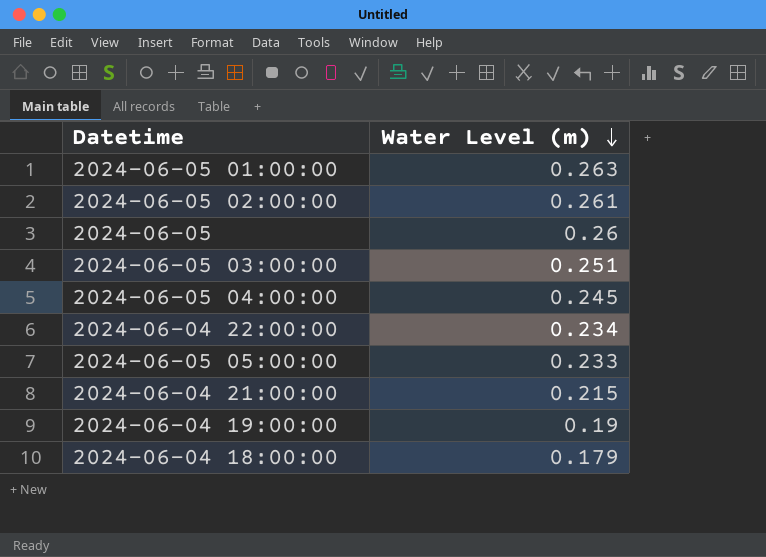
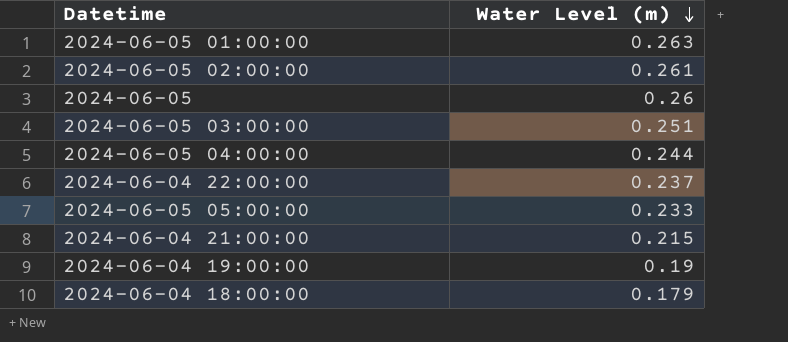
2024-06-05 04:00:00 | Water Level (m): 0.245 -> 0.244
2024-06-04 22:00:00 | Water Level (m): 0.234 -> 0.237

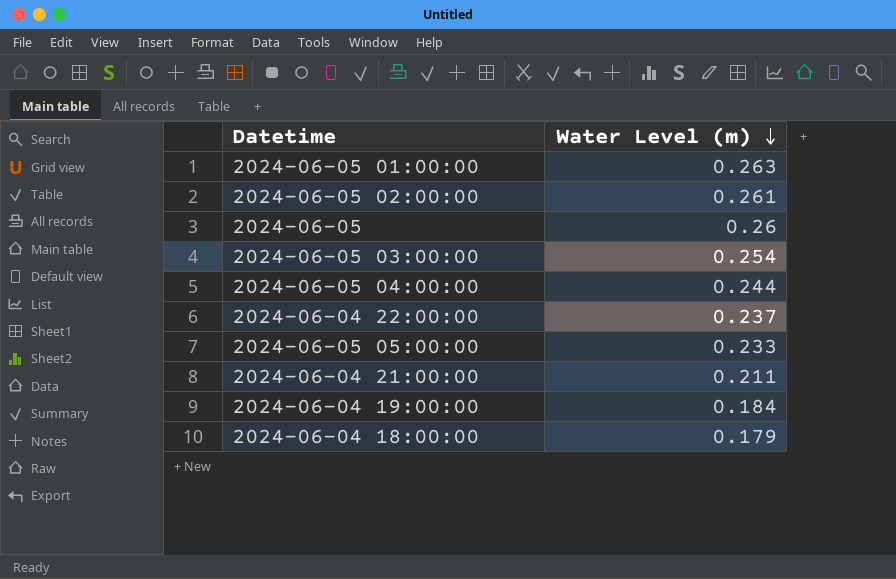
2024-06-05 03:00:00 | Water Level (m): 0.251 -> 0.254
2024-06-04 21:00:00 | Water Level (m): 0.215 -> 0.211
2024-06-04 19:00:00 | Water Level (m): 0.19 -> 0.184

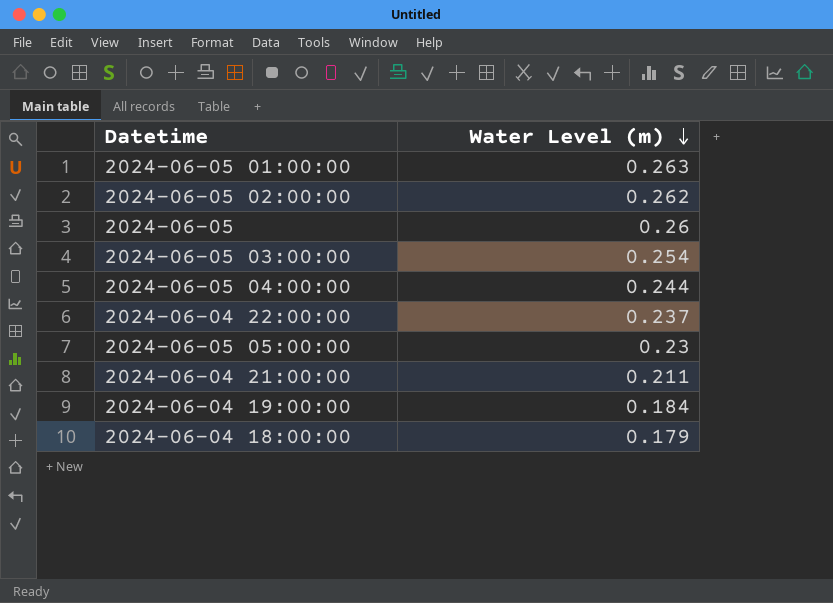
2024-06-05 02:00:00 | Water Level (m): 0.261 -> 0.262
2024-06-05 05:00:00 | Water Level (m): 0.233 -> 0.23

